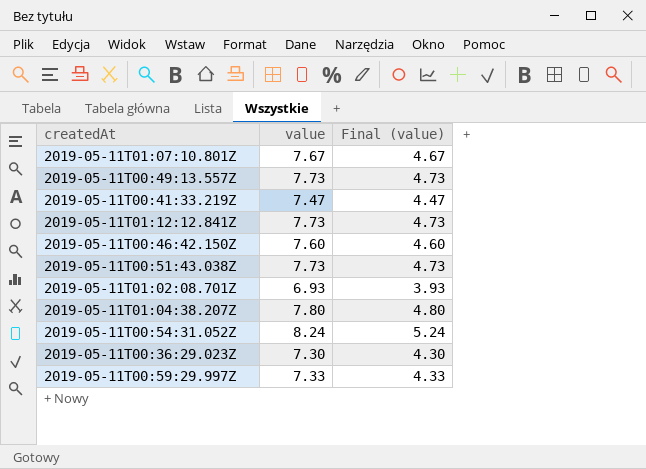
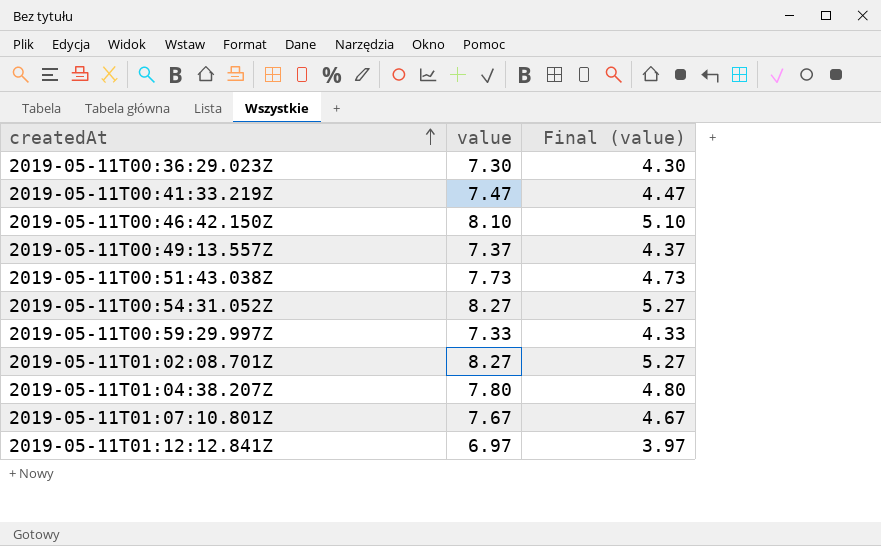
row order: none -> createdAt ascending
2019-05-11T00:46:42.150Z | value: 7.60 -> 8.10
2019-05-11T00:46:42.150Z | Final (value): 4.60 -> 5.10
2019-05-11T00:49:13.557Z | value: 7.73 -> 7.37
2019-05-11T00:49:13.557Z | Final (value): 4.73 -> 4.37
2019-05-11T00:54:31.052Z | value: 8.24 -> 8.27
2019-05-11T00:54:31.052Z | Final (value): 5.24 -> 5.27
2019-05-11T01:02:08.701Z | value: 6.93 -> 8.27
2019-05-11T01:02:08.701Z | Final (value): 3.93 -> 5.27
2019-05-11T01:12:12.841Z | value: 7.73 -> 6.97
2019-05-11T01:12:12.841Z | Final (value): 4.73 -> 3.97

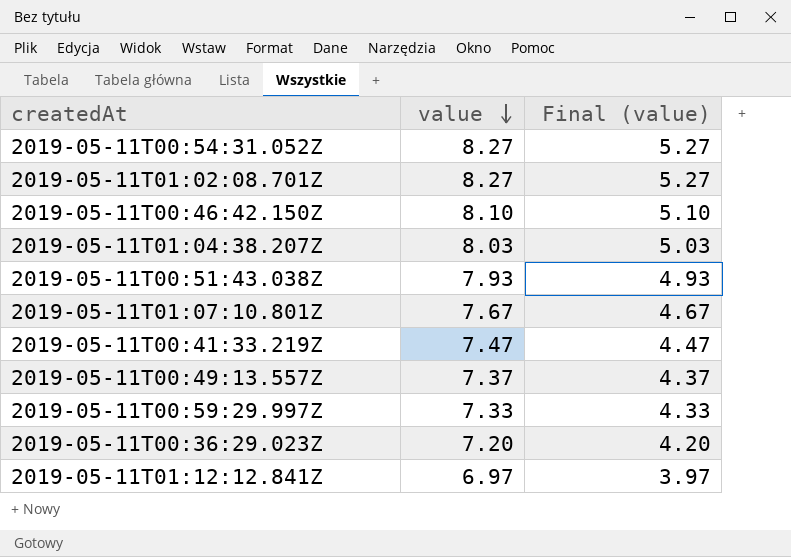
row order: createdAt ascending -> value descending
2019-05-11T01:04:38.207Z | value: 7.80 -> 8.03
2019-05-11T01:04:38.207Z | Final (value): 4.80 -> 5.03
2019-05-11T00:51:43.038Z | value: 7.73 -> 7.93
2019-05-11T00:51:43.038Z | Final (value): 4.73 -> 4.93
2019-05-11T00:36:29.023Z | value: 7.30 -> 7.20
2019-05-11T00:36:29.023Z | Final (value): 4.30 -> 4.20

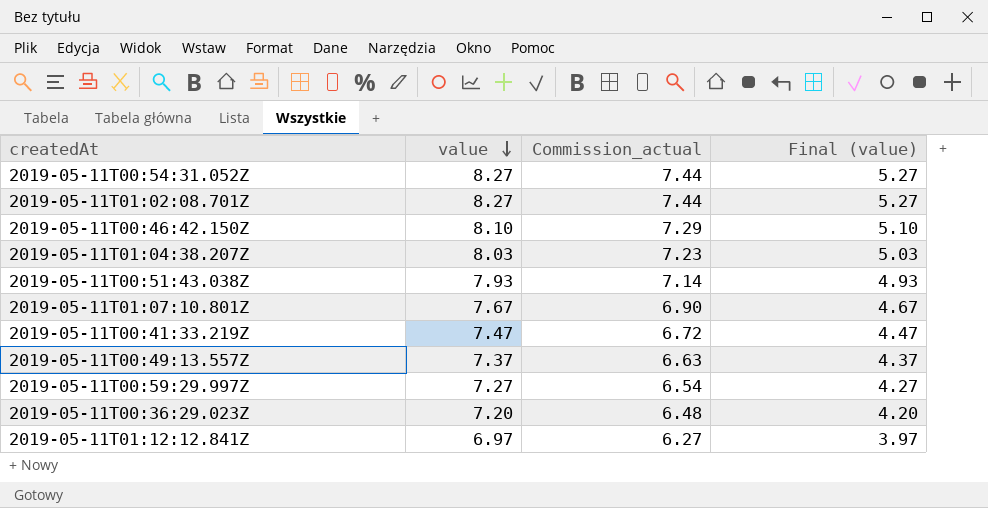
column Commission_actual | formula: none -> [value] * 0.9
2019-05-11T00:59:29.997Z | value: 7.33 -> 7.27
2019-05-11T00:59:29.997Z | Final (value): 4.33 -> 4.27

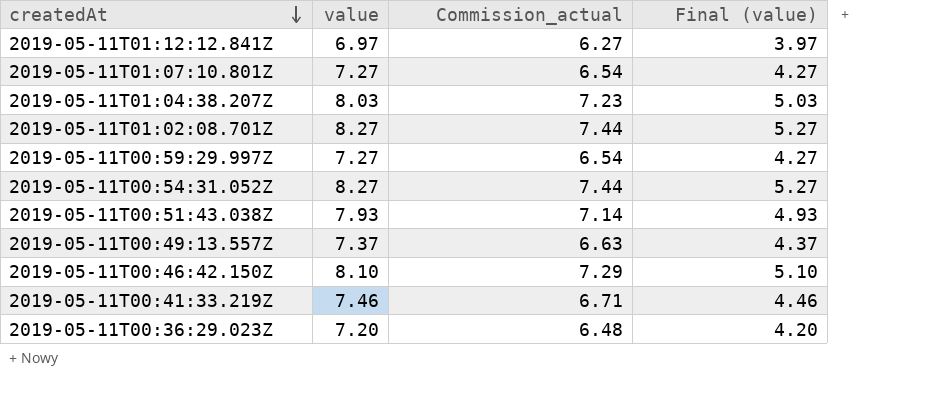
row order: value descending -> createdAt descending
2019-05-11T01:07:10.801Z | value: 7.67 -> 7.27
2019-05-11T01:07:10.801Z | Commission_actual: 6.90 -> 6.54
2019-05-11T01:07:10.801Z | Final (value): 4.67 -> 4.27
2019-05-11T00:41:33.219Z | value: 7.47 -> 7.46
2019-05-11T00:41:33.219Z | Commission_actual: 6.72 -> 6.71
2019-05-11T00:41:33.219Z | Final (value): 4.47 -> 4.46

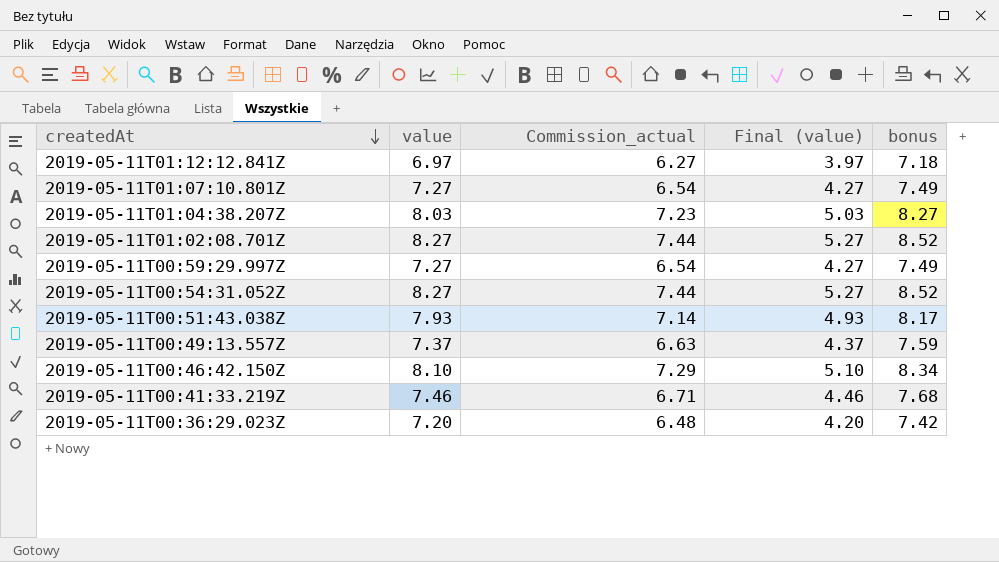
column bonus | formula: none -> [value] * 1.03

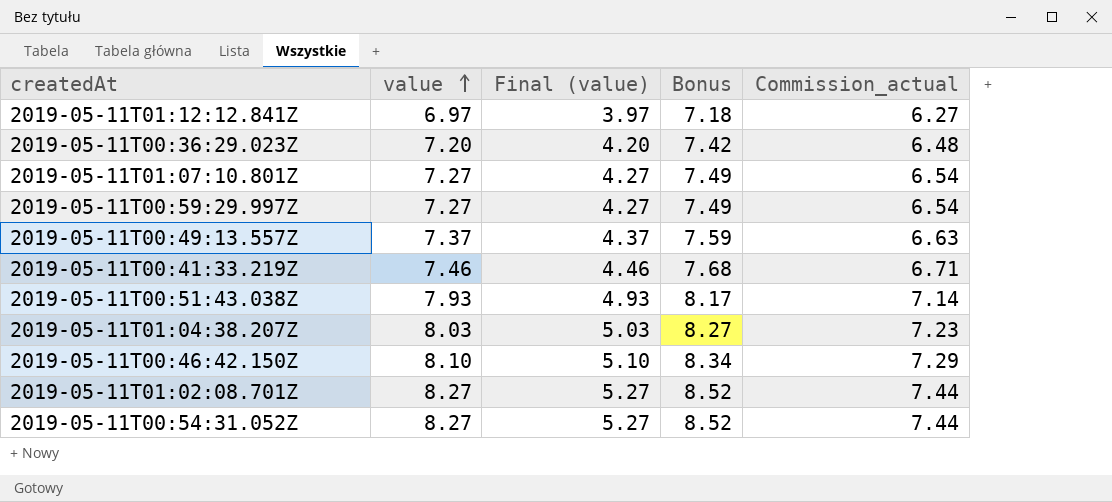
row order: createdAt descending -> value ascending
column name: bonus -> Bonus
column Commission_actual | position: 3 -> 5

